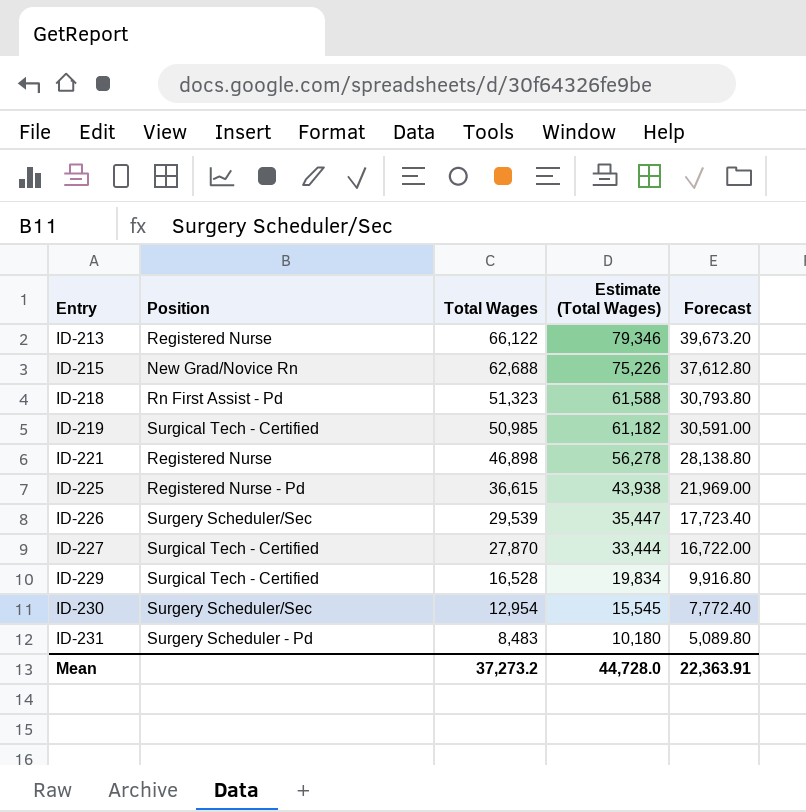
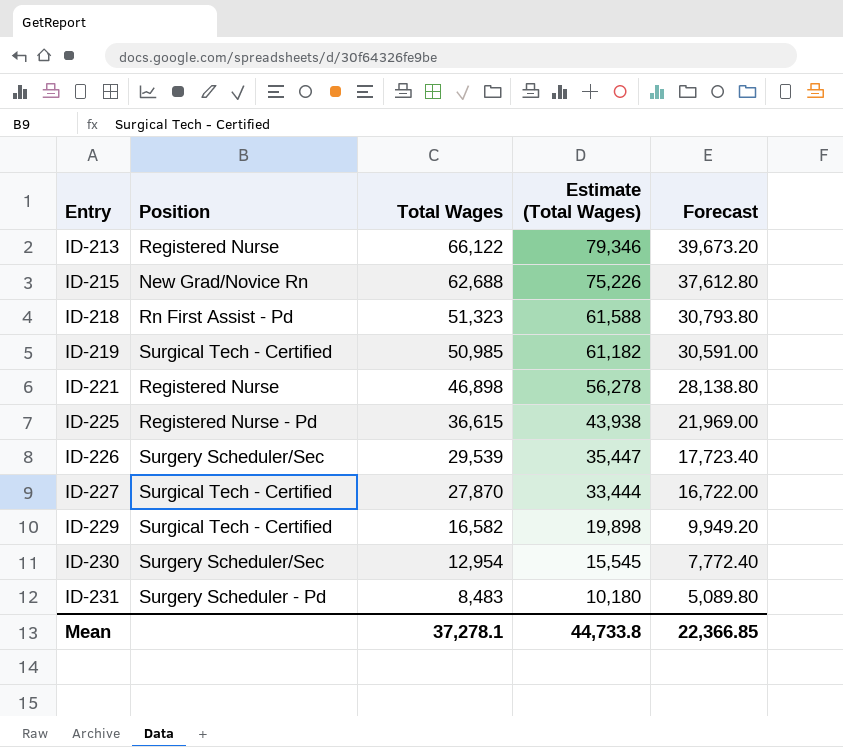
ID-229 | Total Wages: 16,528 -> 16,582
ID-229 | Estimate (Total Wages): 19,834 -> 19,898
ID-229 | Forecast: 9,916.80 -> 9,949.20
Mean | Total Wages: 37,273.2 -> 37,278.1
Mean | Estimate (Total Wages): 44,728.0 -> 44,733.8
Mean | Forecast: 22,363.91 -> 22,366.85

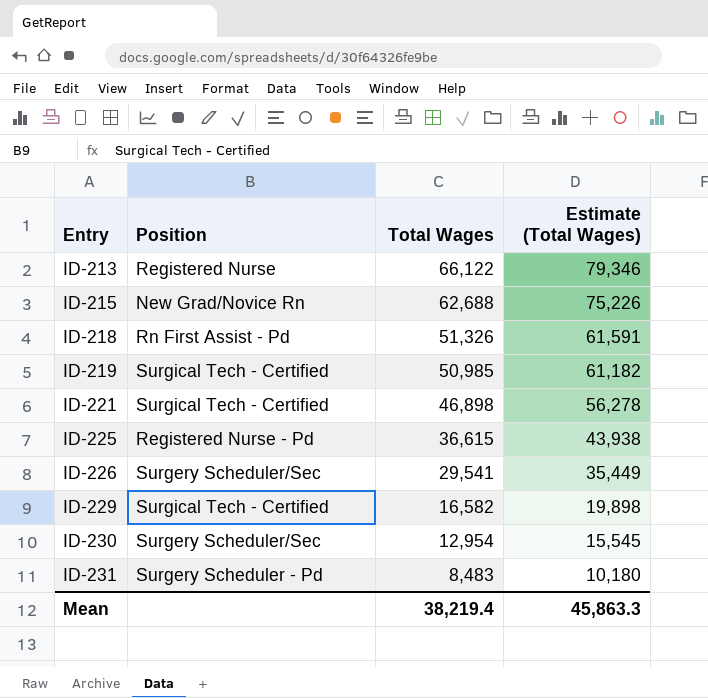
column Forecast | formula: [Total Wages] * 0.6 -> none
row ID-227: Surgical Tech - Certified | 27,870 | 33,444 | 16,722.00 -> none
ID-218 | Total Wages: 51,323 -> 51,326
ID-218 | Estimate (Total Wages): 61,588 -> 61,591
ID-221 | Position: Registered Nurse -> Surgical Tech - Certified
ID-226 | Total Wages: 29,539 -> 29,541
ID-226 | Estimate (Total Wages): 35,447 -> 35,449
Mean | Total Wages: 37,278.1 -> 38,219.4
Mean | Estimate (Total Wages): 44,733.8 -> 45,863.3

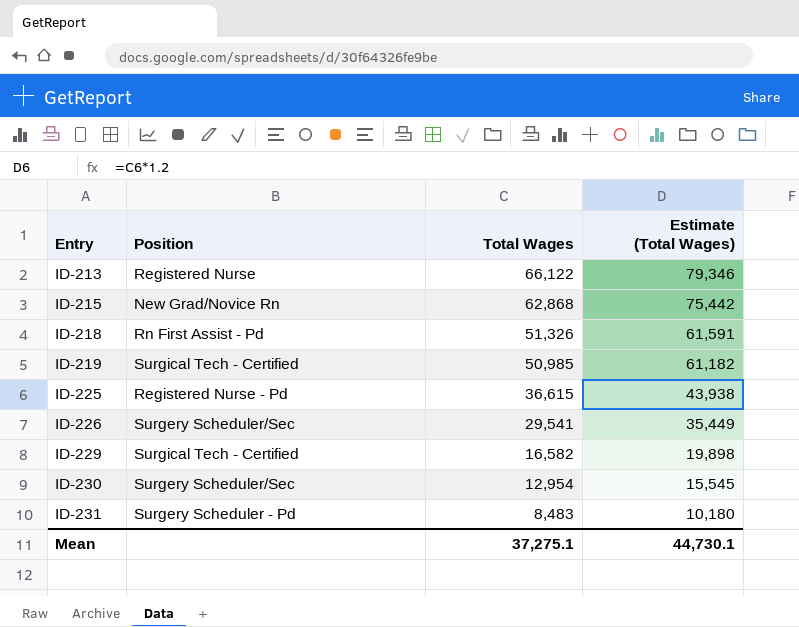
row ID-221: Surgical Tech - Certified | 46,898 | 56,278 -> none
ID-215 | Total Wages: 62,688 -> 62,868
ID-215 | Estimate (Total Wages): 75,226 -> 75,442
Mean | Total Wages: 38,219.4 -> 37,275.1
Mean | Estimate (Total Wages): 45,863.3 -> 44,730.1

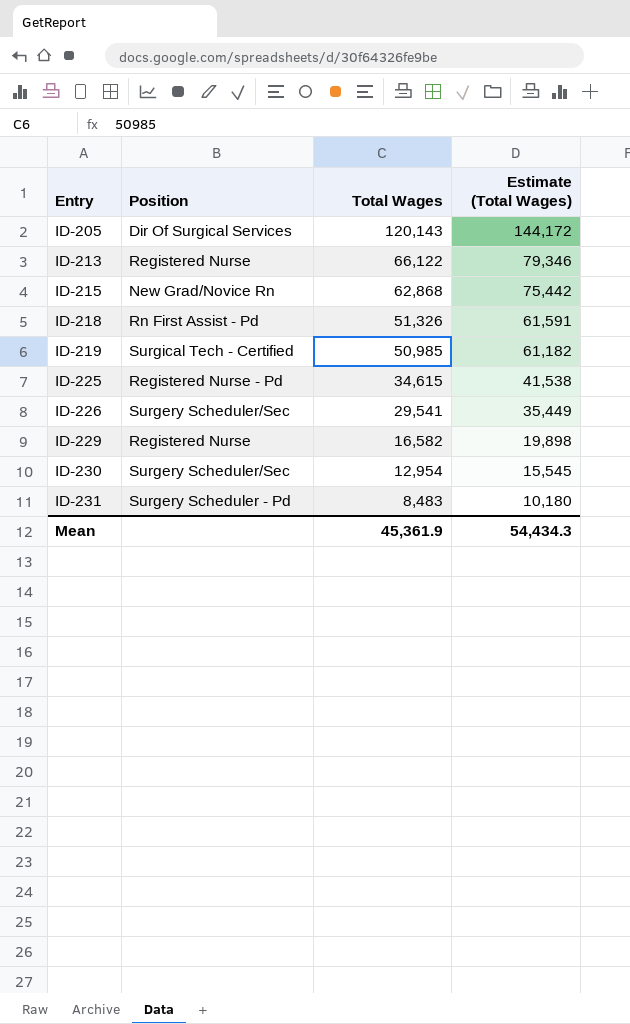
row ID-205: none -> Dir Of Surgical Services | 120,143 | 144,172
ID-225 | Total Wages: 36,615 -> 34,615
ID-225 | Estimate (Total Wages): 43,938 -> 41,538
ID-229 | Position: Surgical Tech - Certified -> Registered Nurse
Mean | Total Wages: 37,275.1 -> 45,361.9
Mean | Estimate (Total Wages): 44,730.1 -> 54,434.3

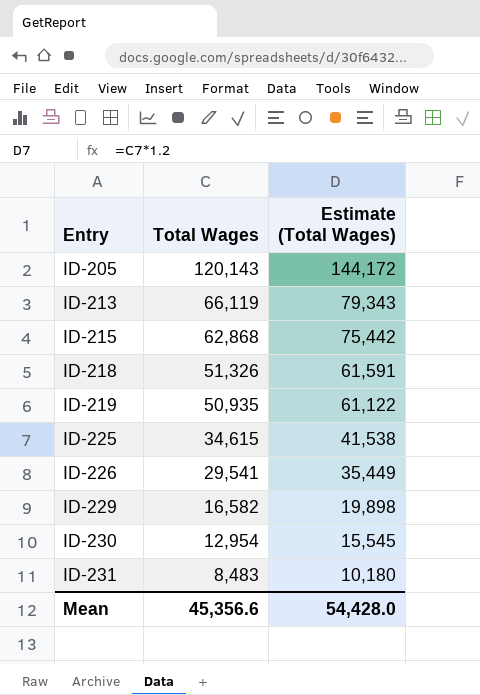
column Position | position: 2 -> none
ID-213 | Total Wages: 66,122 -> 66,119
ID-213 | Estimate (Total Wages): 79,346 -> 79,343
ID-219 | Total Wages: 50,985 -> 50,935
ID-219 | Estimate (Total Wages): 61,182 -> 61,122
Mean | Total Wages: 45,361.9 -> 45,356.6
Mean | Estimate (Total Wages): 54,434.3 -> 54,428.0

